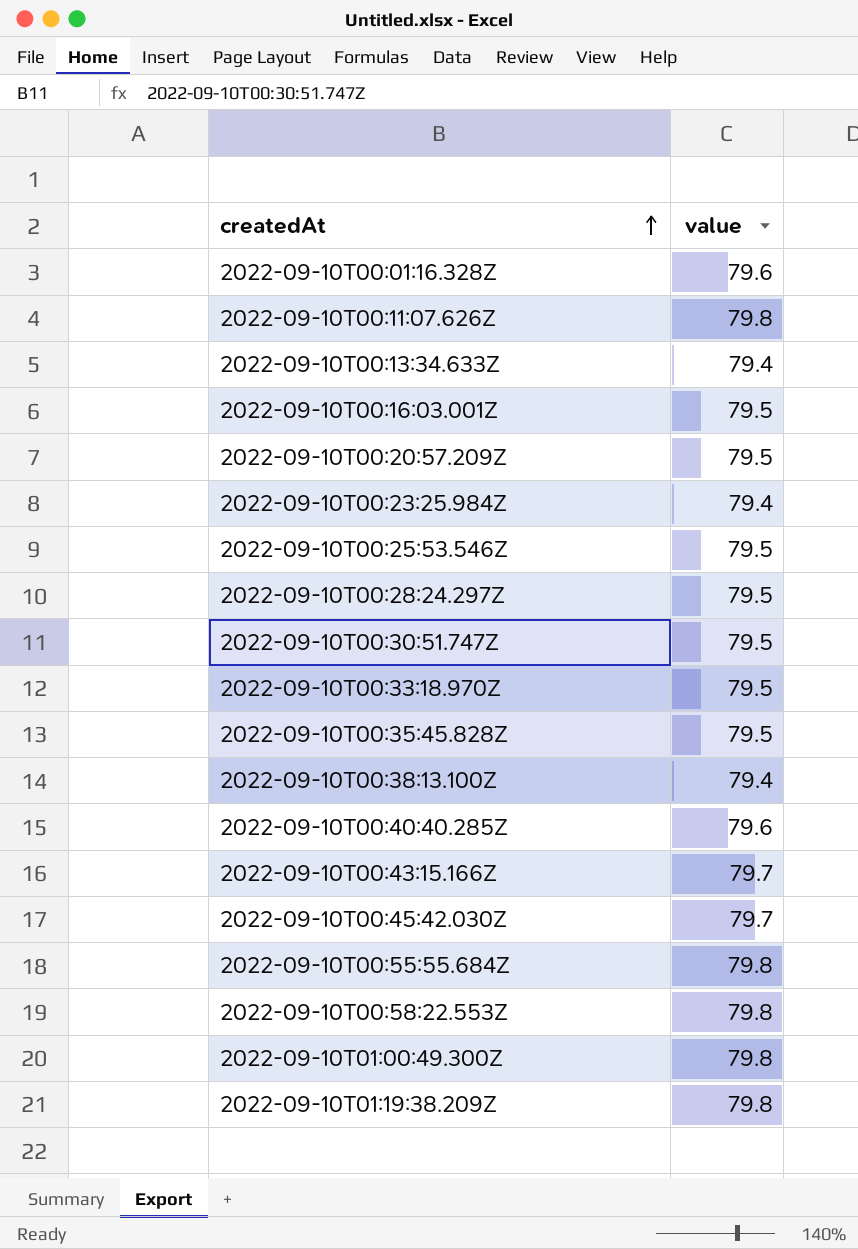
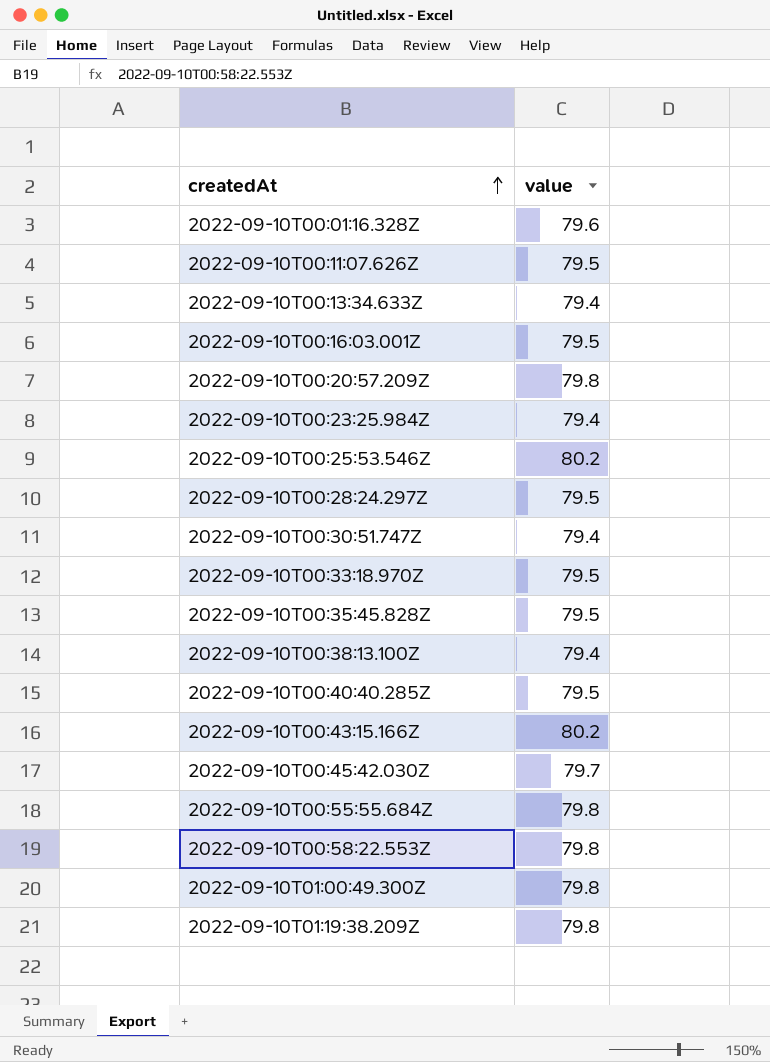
2022-09-10T00:11:07.626Z | value: 79.8 -> 79.5
2022-09-10T00:20:57.209Z | value: 79.5 -> 79.8
2022-09-10T00:25:53.546Z | value: 79.5 -> 80.2
2022-09-10T00:30:51.747Z | value: 79.5 -> 79.4
2022-09-10T00:40:40.285Z | value: 79.6 -> 79.5
2022-09-10T00:43:15.166Z | value: 79.7 -> 80.2

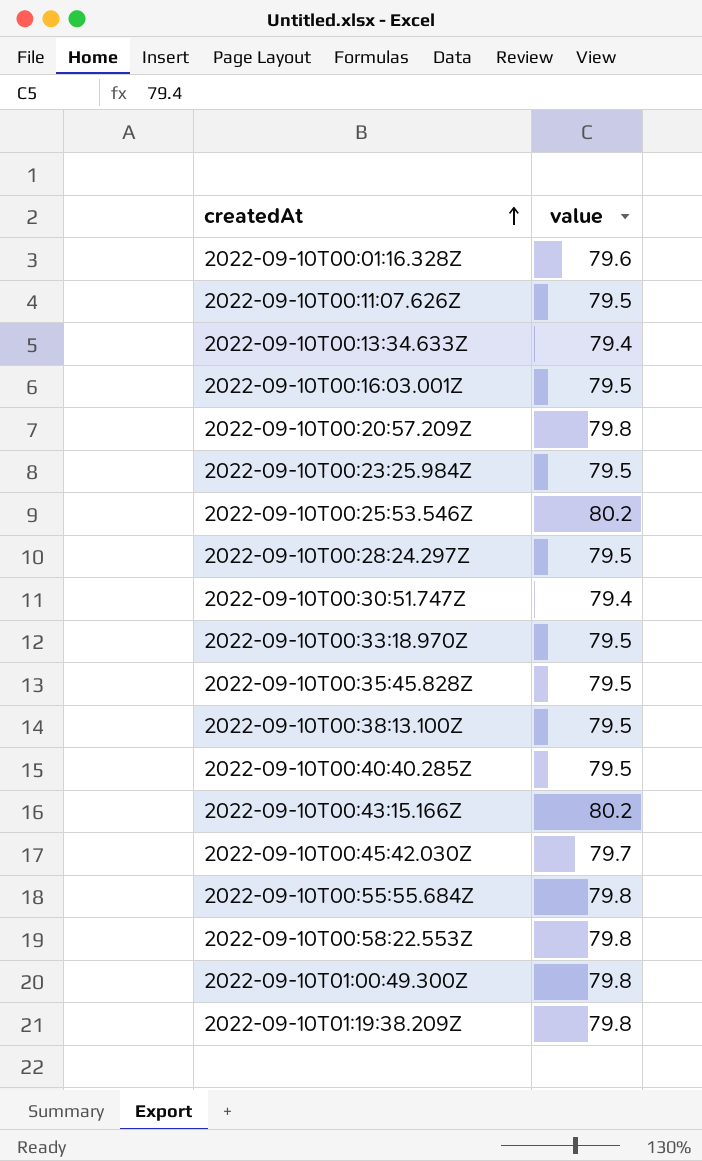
2022-09-10T00:23:25.984Z | value: 79.4 -> 79.5
2022-09-10T00:38:13.100Z | value: 79.4 -> 79.5

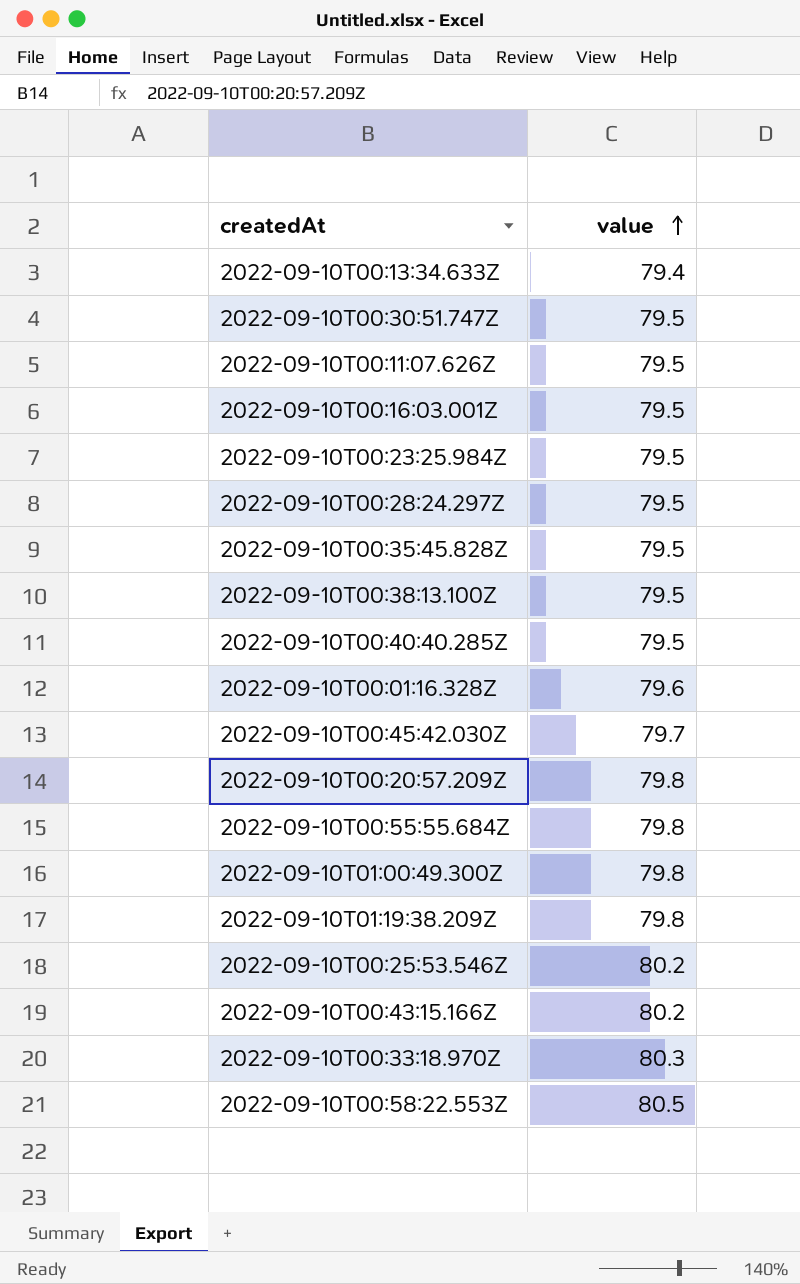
row order: createdAt ascending -> value ascending
2022-09-10T00:30:51.747Z | value: 79.4 -> 79.5
2022-09-10T00:33:18.970Z | value: 79.5 -> 80.3
2022-09-10T00:58:22.553Z | value: 79.8 -> 80.5

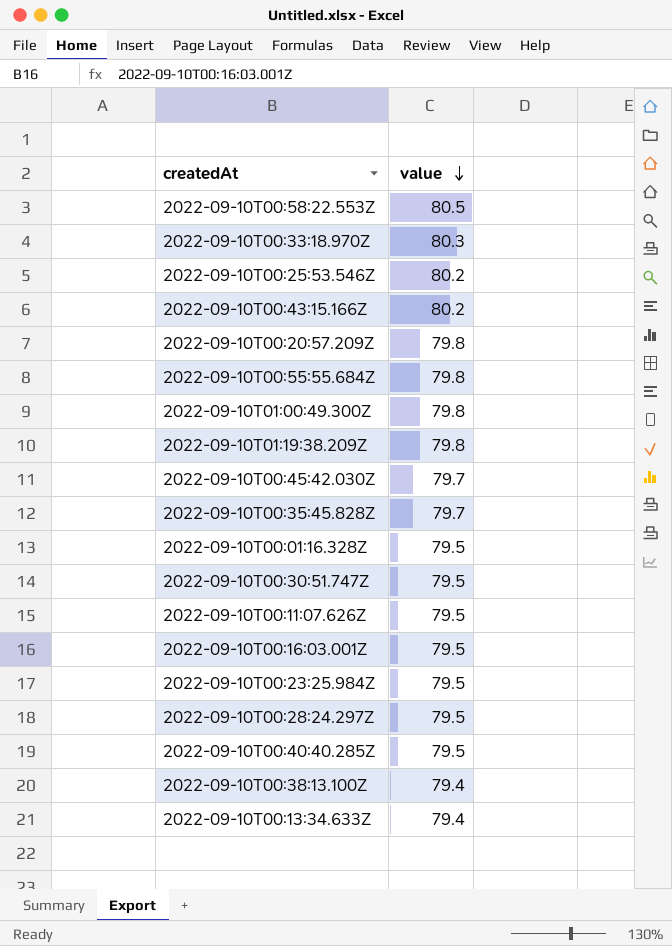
row order: value ascending -> value descending
2022-09-10T00:35:45.828Z | value: 79.5 -> 79.7
2022-09-10T00:01:16.328Z | value: 79.6 -> 79.5
2022-09-10T00:38:13.100Z | value: 79.5 -> 79.4

